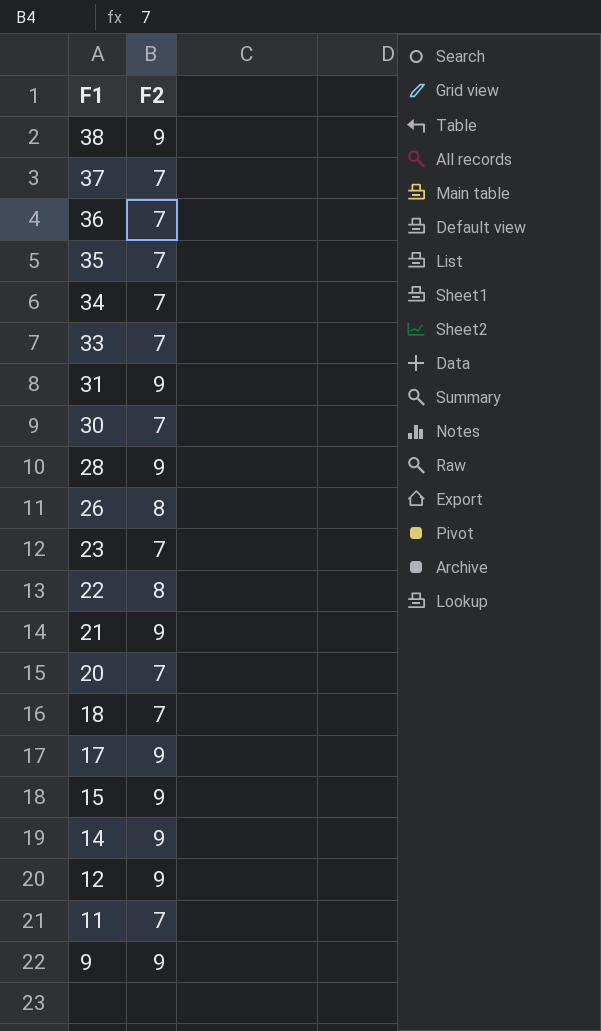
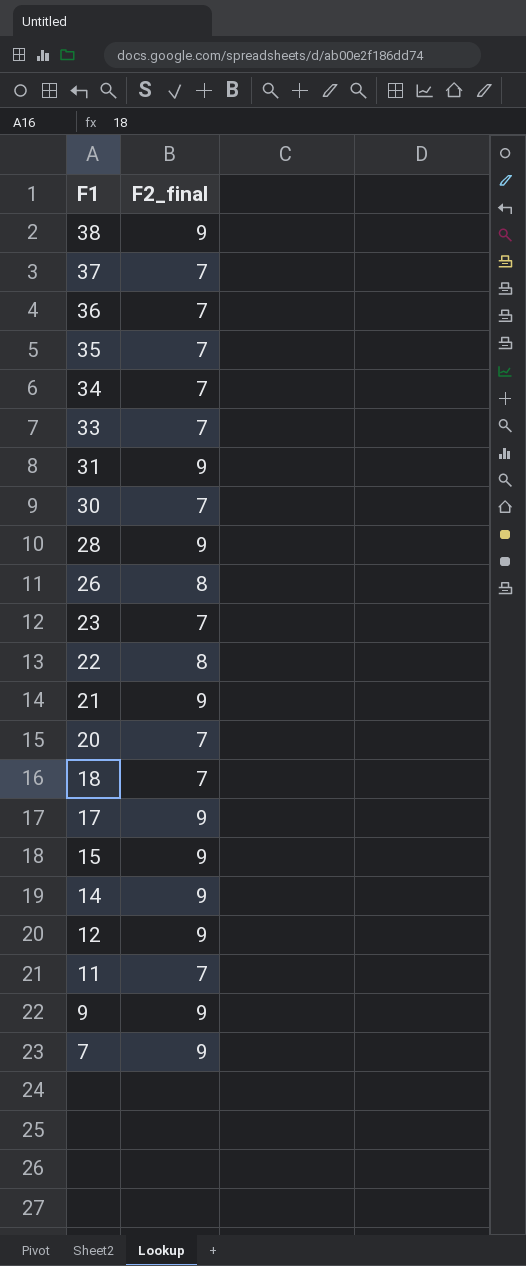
column name: F2 -> F2_final
row 7: none -> 9

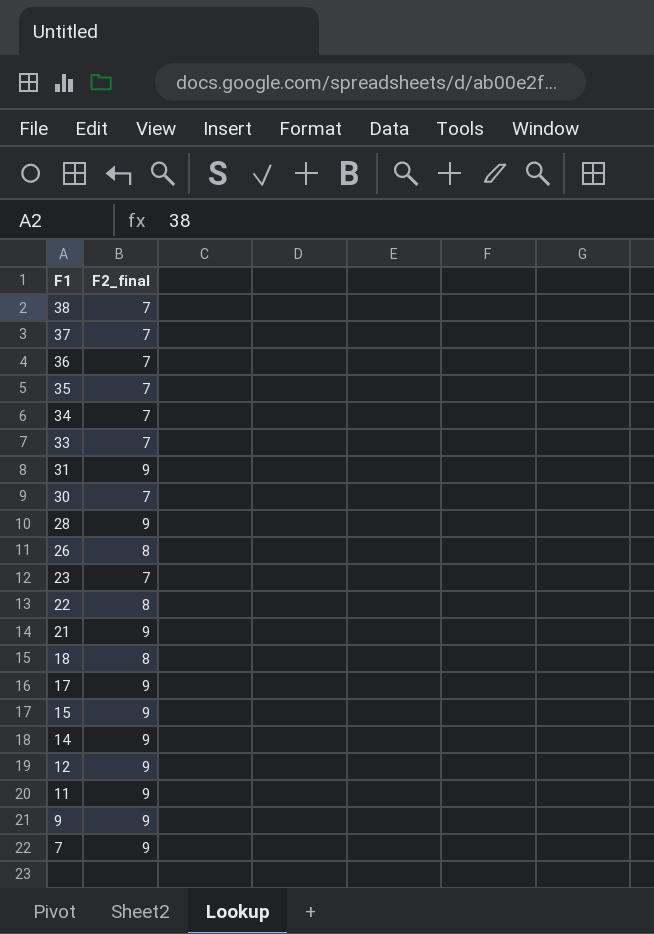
row 20: 7 -> none
38 | F2_final: 9 -> 7
18 | F2_final: 7 -> 8
11 | F2_final: 7 -> 9

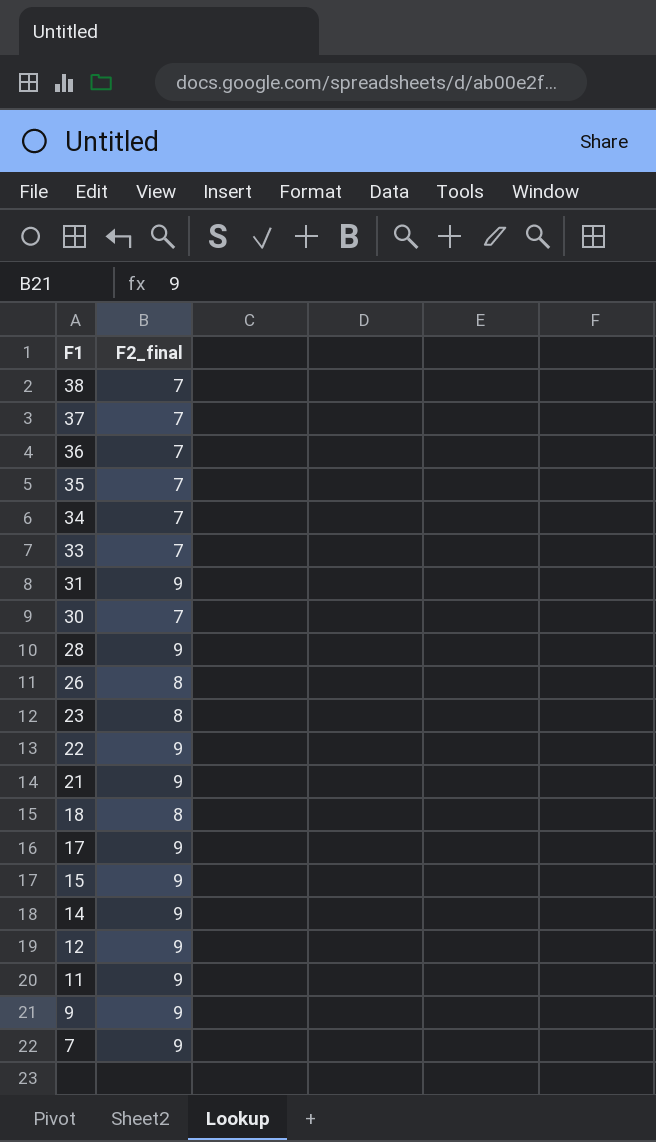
23 | F2_final: 7 -> 8
22 | F2_final: 8 -> 9

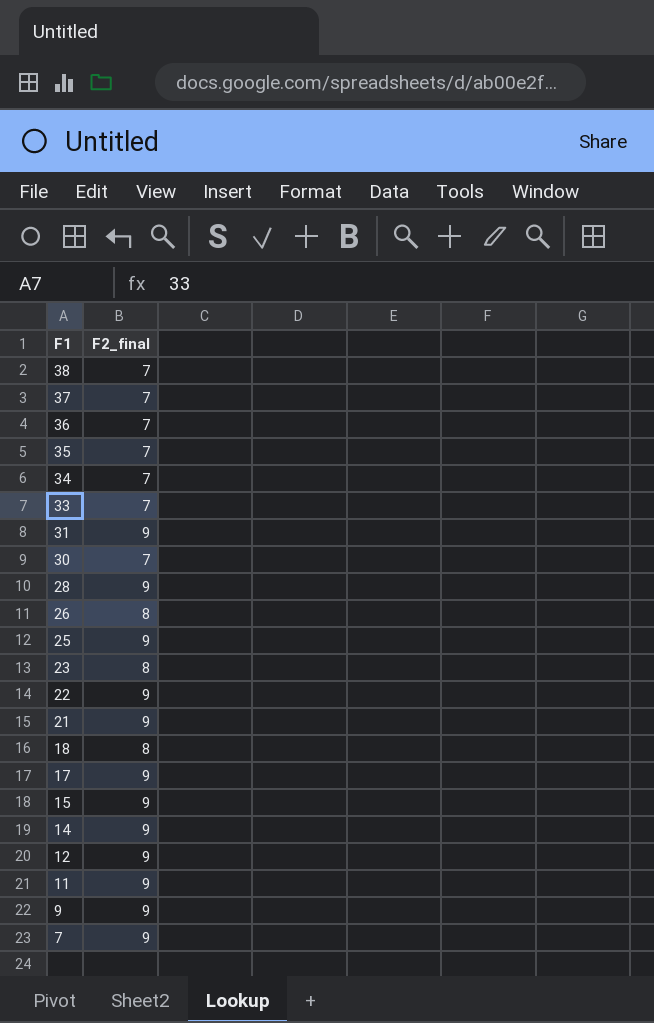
row 25: none -> 9

